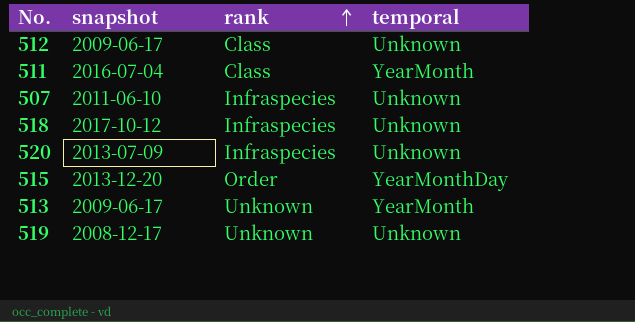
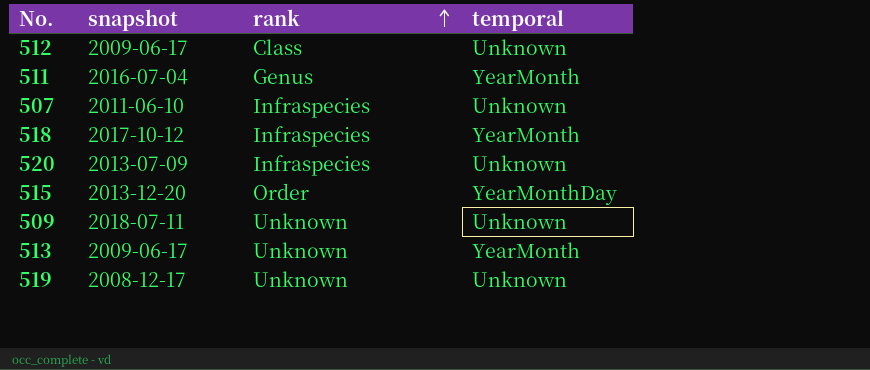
511 | rank: Class -> Genus
518 | temporal: Unknown -> YearMonth
row 509: none -> 2018-07-11 | Unknown | Unknown

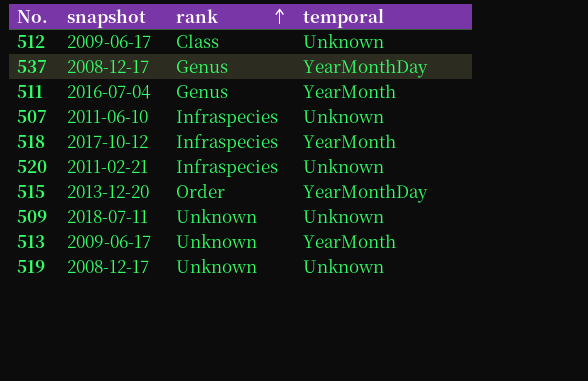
row 537: none -> 2008-12-17 | Genus | YearMonthDay
520 | snapshot: 2013-07-09 -> 2011-02-21

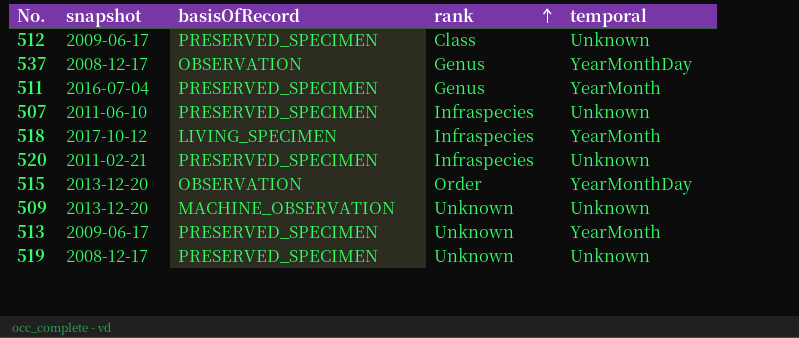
column basisOfRecord | position: none -> 3
509 | snapshot: 2018-07-11 -> 2013-12-20

